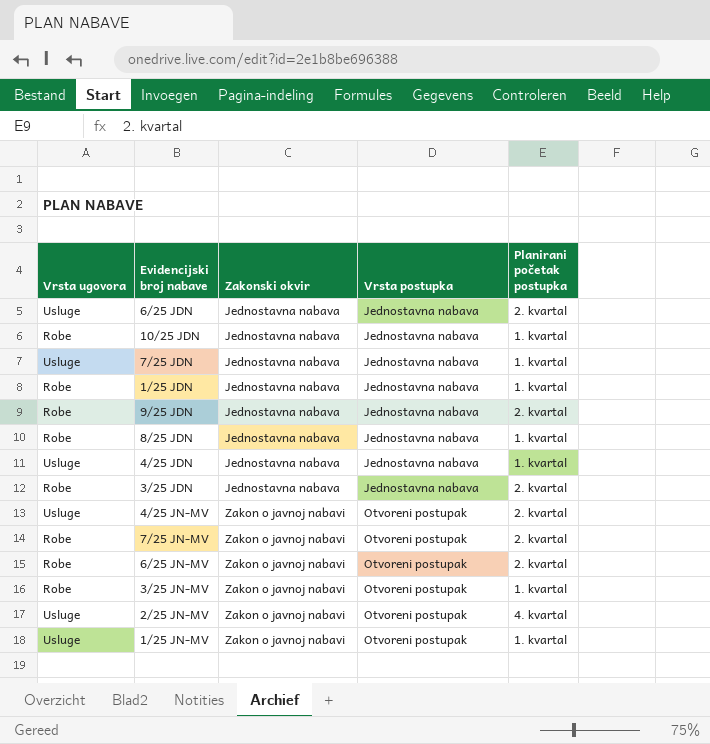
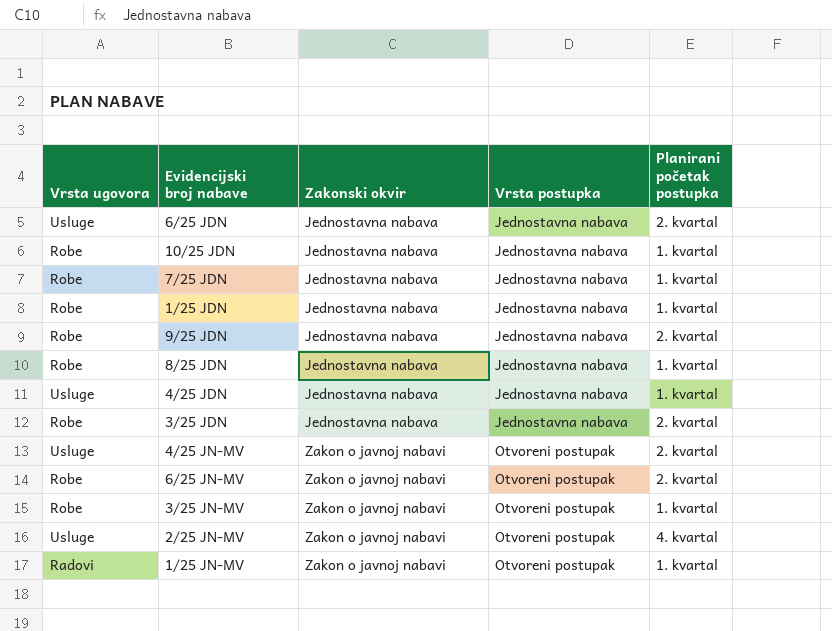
row 7/25 JN-MV: Robe | Zakon o javnoj nabavi | Otvoreni postupak | 2. kvartal -> none
7/25 JDN | Vrsta ugovora: Usluge -> Robe
1/25 JN-MV | Vrsta ugovora: Usluge -> Radovi

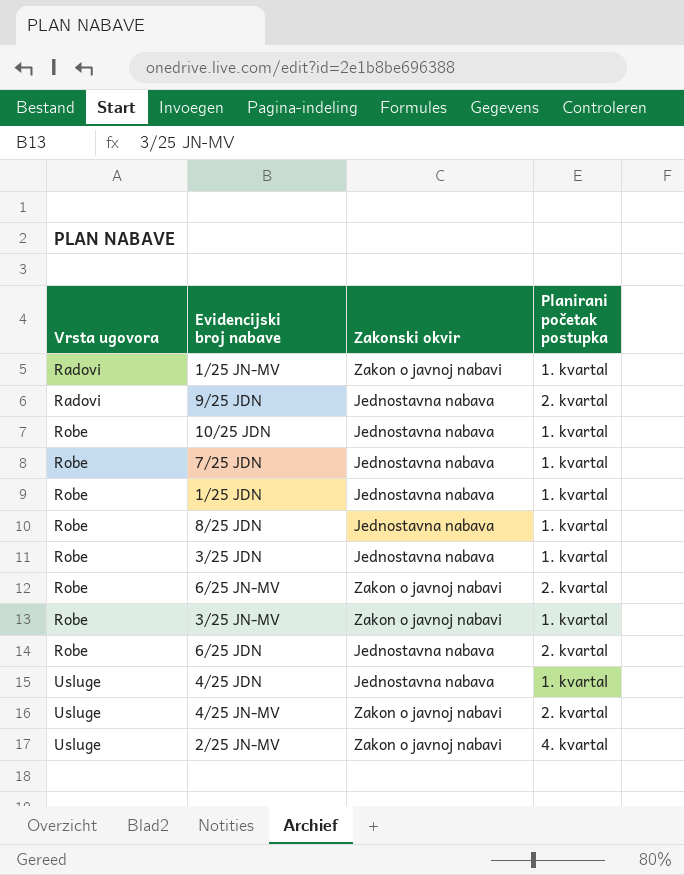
row order: Zakonski okvir ascending -> Vrsta ugovora ascending
column Vrsta postupka | position: 4 -> none
9/25 JDN | Vrsta ugovora: Robe -> Radovi
3/25 JDN | Planirani početak postupka: 2. kvartal -> 1. kvartal
6/25 JDN | Vrsta ugovora: Usluge -> Robe

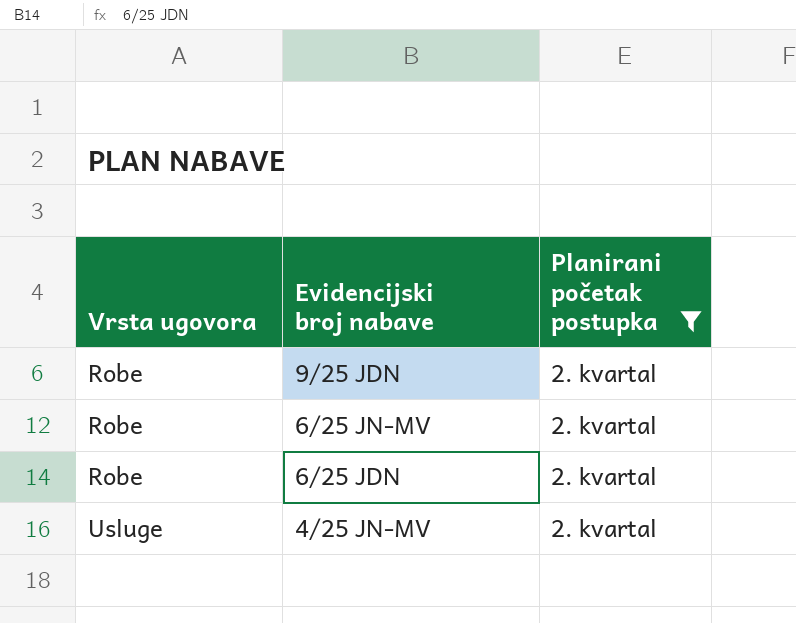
filter: none -> Planirani početak postupka = 2. kvartal
column Zakonski okvir | position: 3 -> none
9/25 JDN | Vrsta ugovora: Radovi -> Robe

